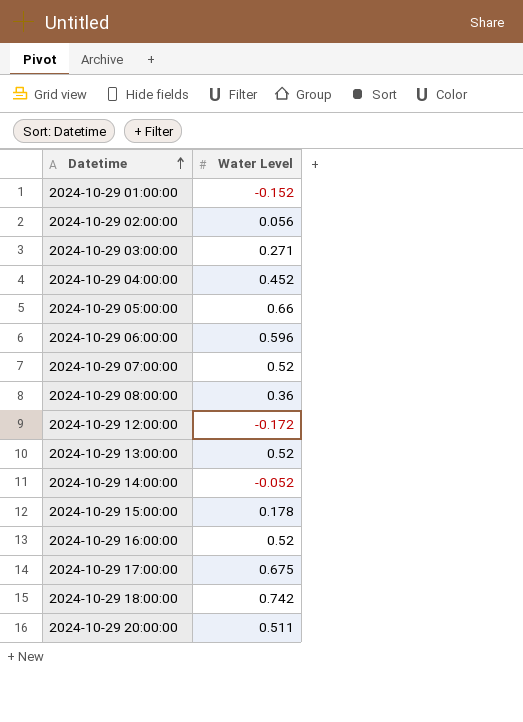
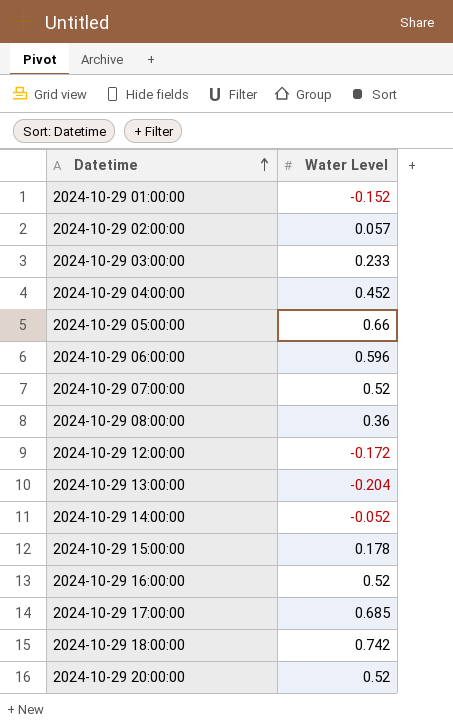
2024-10-29 02:00:00 | Water Level: 0.056 -> 0.057
2024-10-29 03:00:00 | Water Level: 0.271 -> 0.233
2024-10-29 13:00:00 | Water Level: 0.52 -> -0.204
2024-10-29 17:00:00 | Water Level: 0.675 -> 0.685
2024-10-29 20:00:00 | Water Level: 0.511 -> 0.52

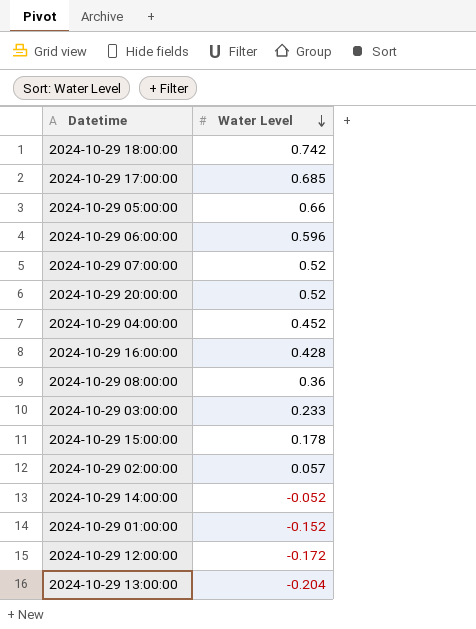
row order: Datetime ascending -> Water Level descending
2024-10-29 16:00:00 | Water Level: 0.52 -> 0.428

